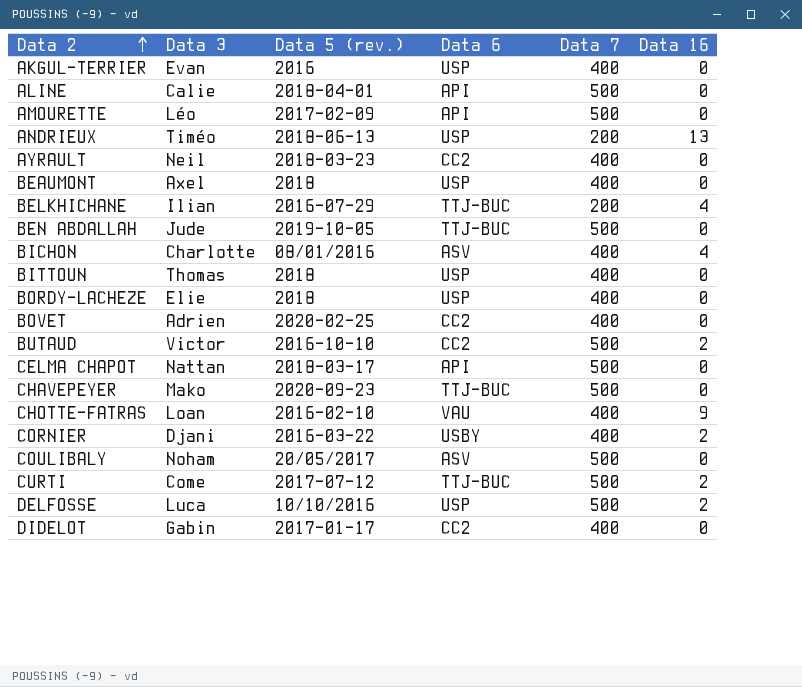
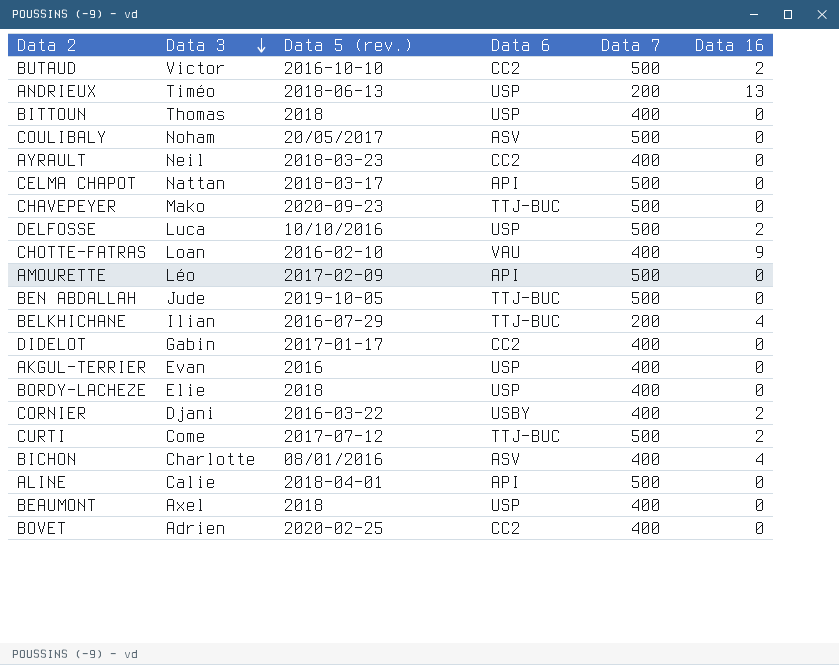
row order: Data 2 ascending -> Data 3 descending

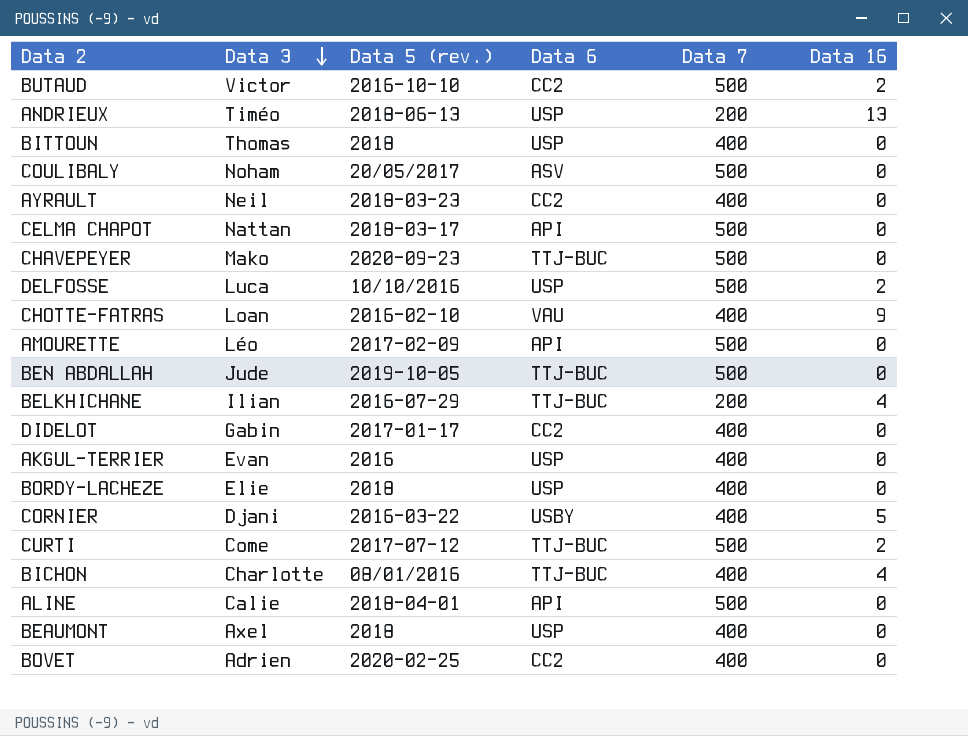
CORNIER | Data 16: 2 -> 5
BICHON | Data 6: ASV -> TTJ-BUC

